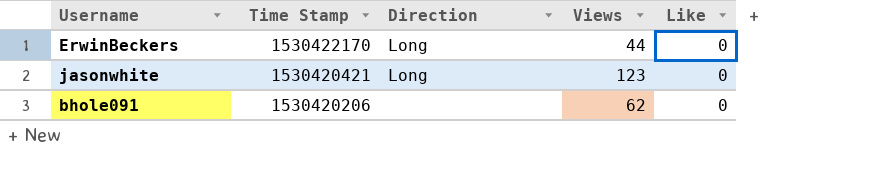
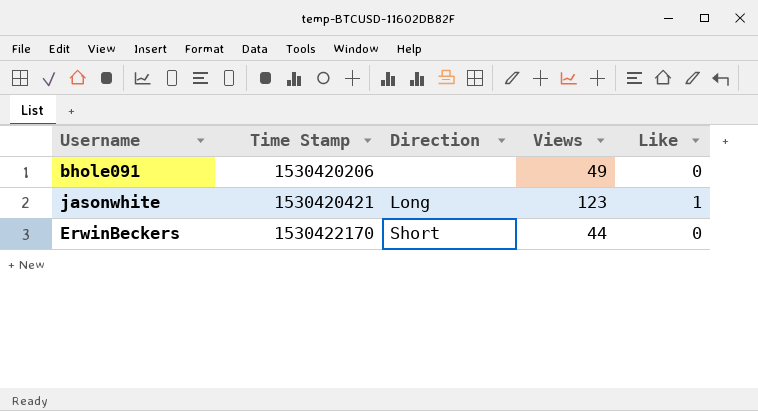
row order: Time Stamp descending -> Time Stamp ascending
bhole091 | Views: 62 -> 49
jasonwhite | Like: 0 -> 1
ErwinBeckers | Direction: Long -> Short

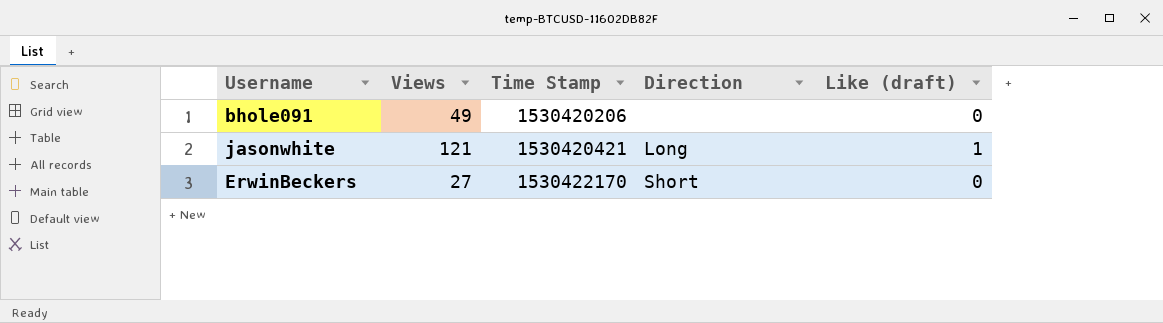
column Views | position: 4 -> 2
column name: Like -> Like (draft)
jasonwhite | Views: 123 -> 121
ErwinBeckers | Views: 44 -> 27

